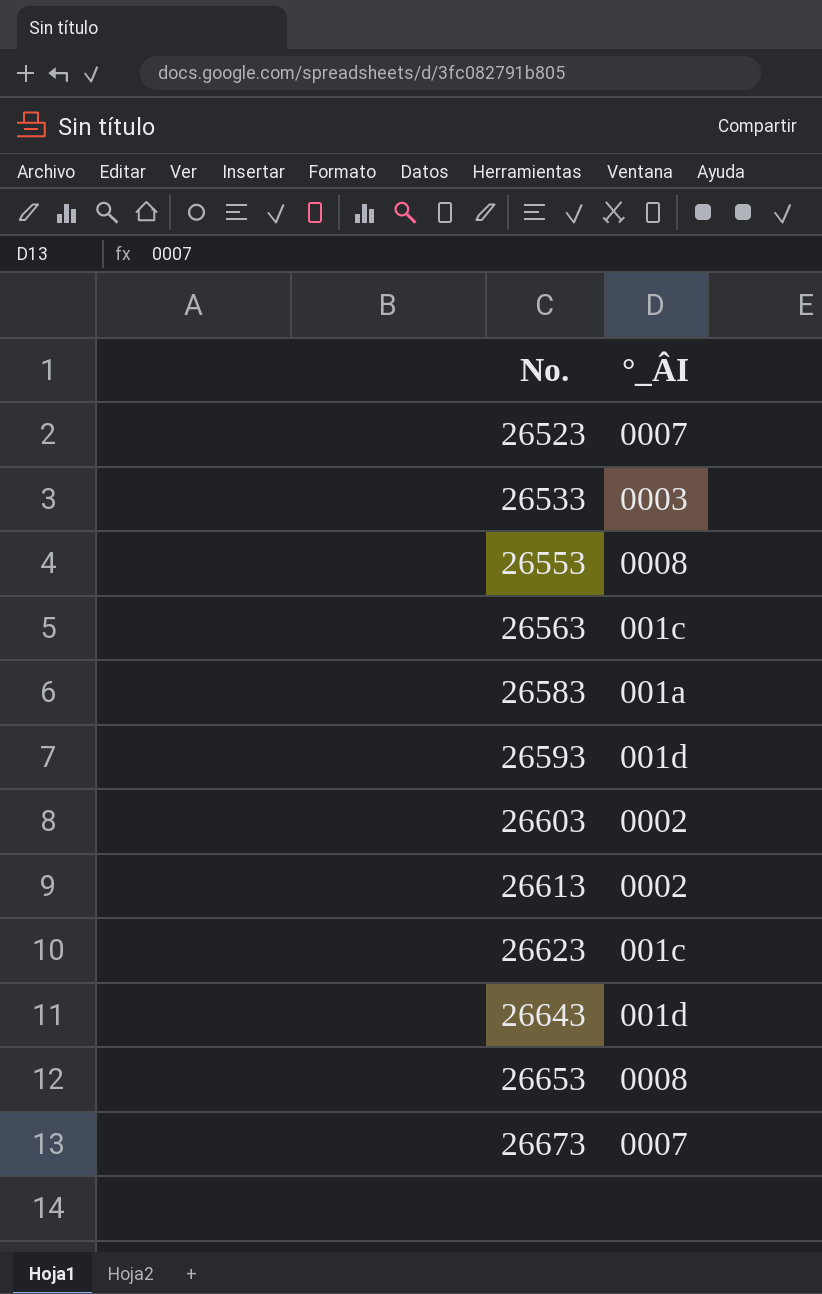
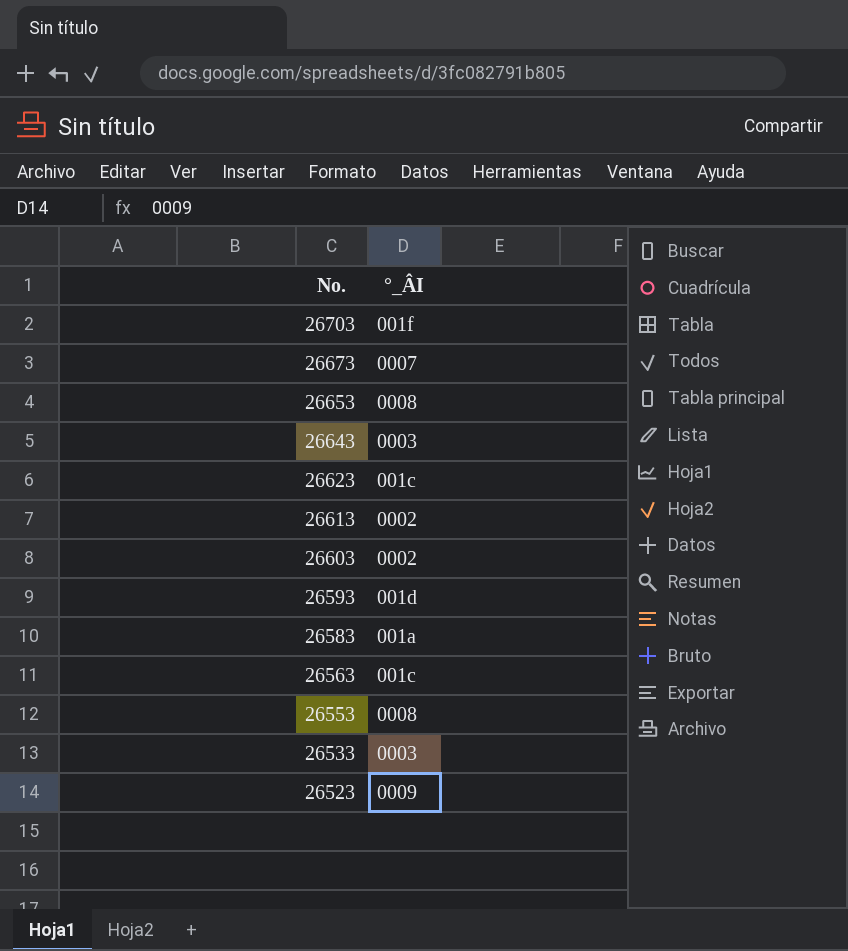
row order: No. ascending -> No. descending
row 26703: none -> 001f
26643 | °_ÂI: 001d -> 0003
26523 | °_ÂI: 0007 -> 0009

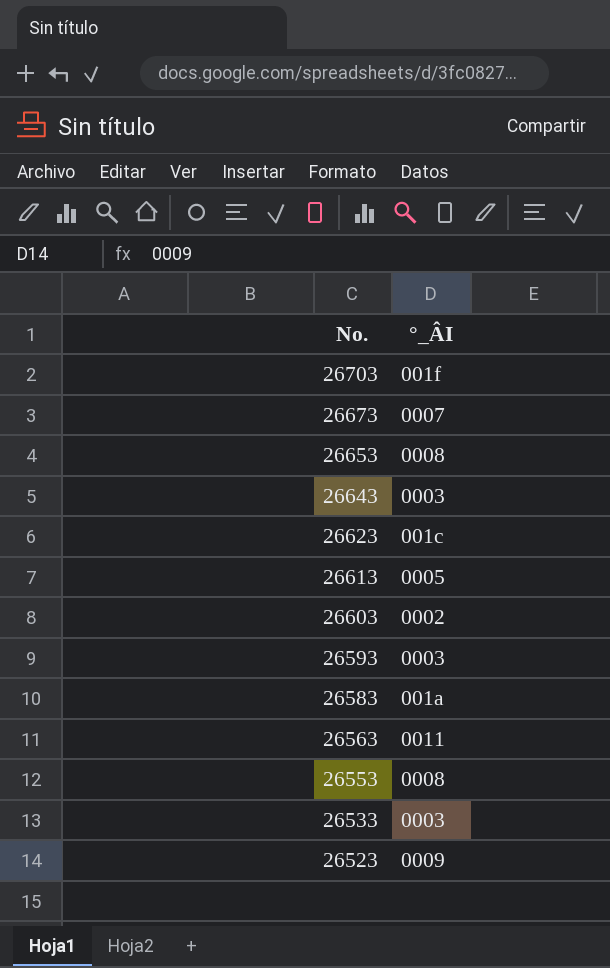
26613 | °_ÂI: 0002 -> 0005
26593 | °_ÂI: 001d -> 0003
26563 | °_ÂI: 001c -> 0011

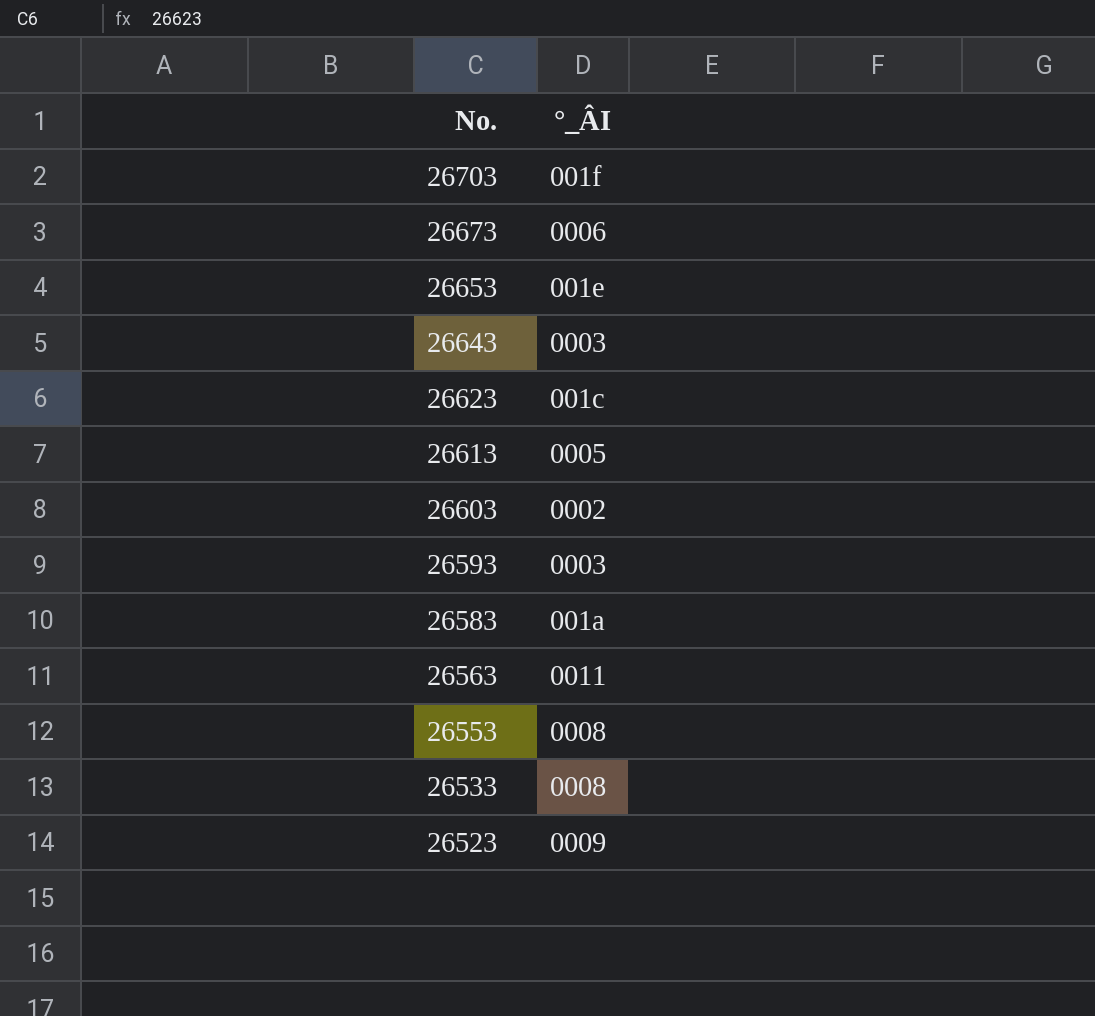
26673 | °_ÂI: 0007 -> 0006
26653 | °_ÂI: 0008 -> 001e
26533 | °_ÂI: 0003 -> 0008

